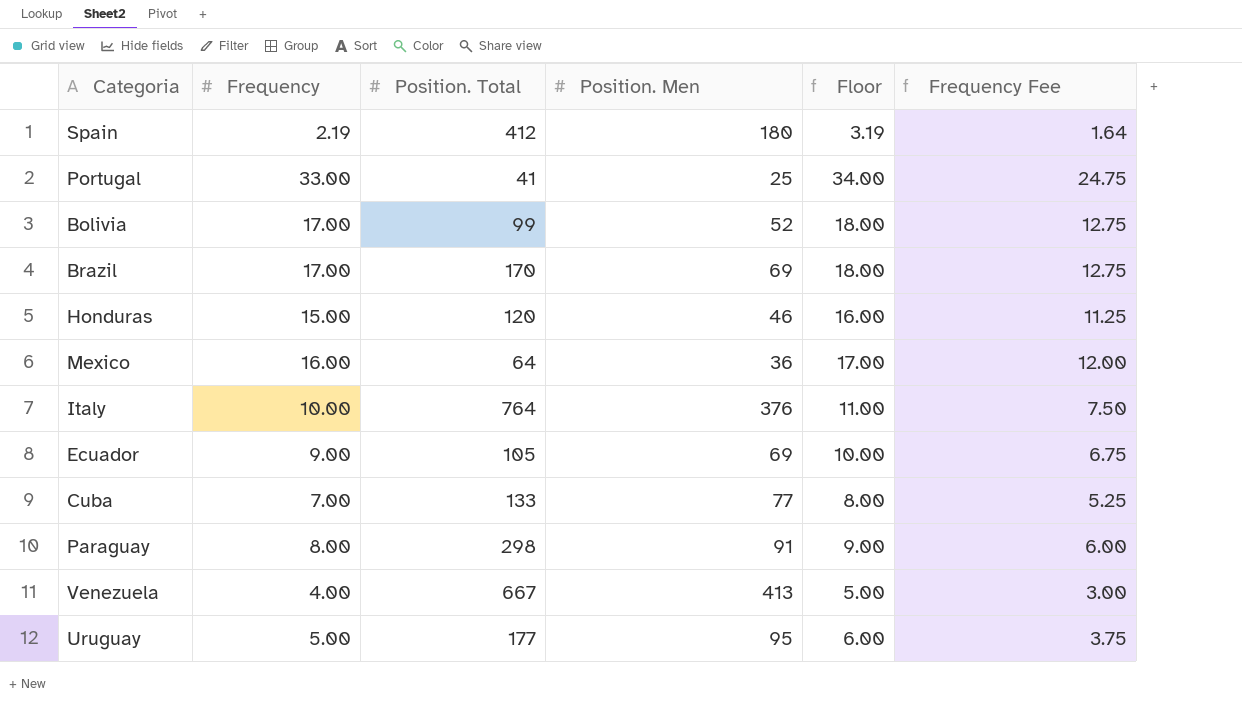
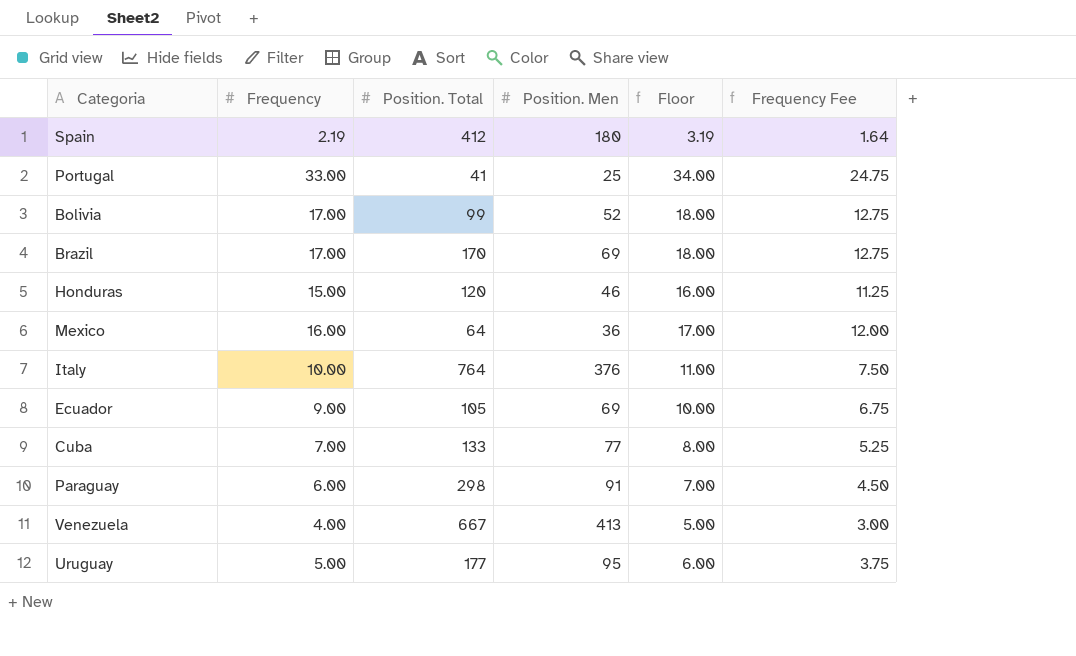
Paraguay | Frequency: 8.00 -> 6.00
Paraguay | Floor: 9.00 -> 7.00
Paraguay | Frequency Fee: 6.00 -> 4.50

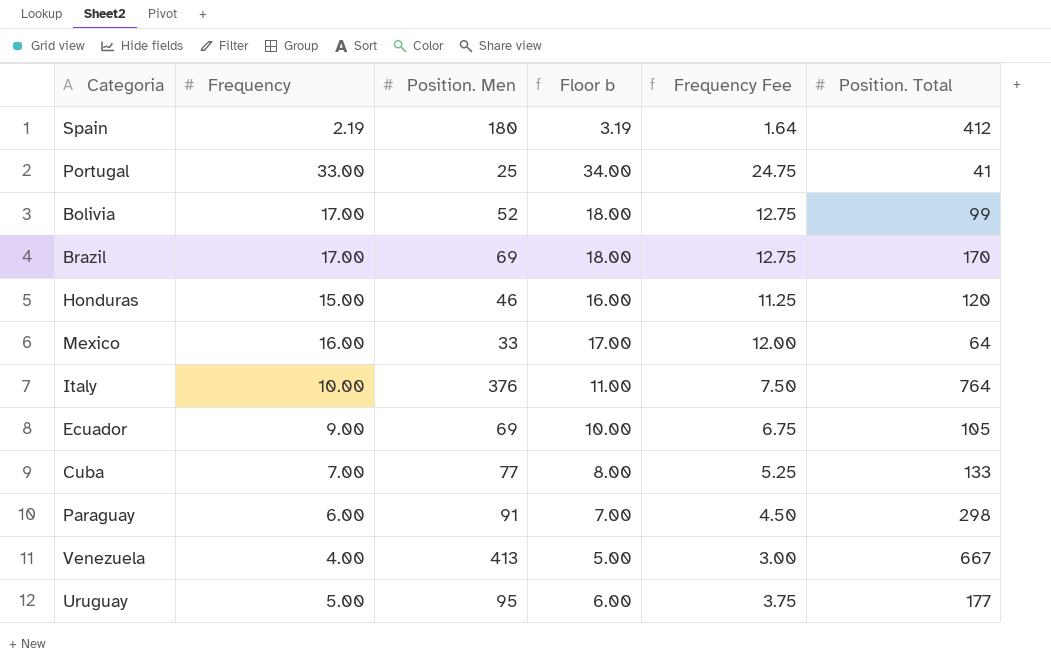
column name: Floor -> Floor b
column Position. Total | position: 3 -> 6
Mexico | Position. Men: 36 -> 33

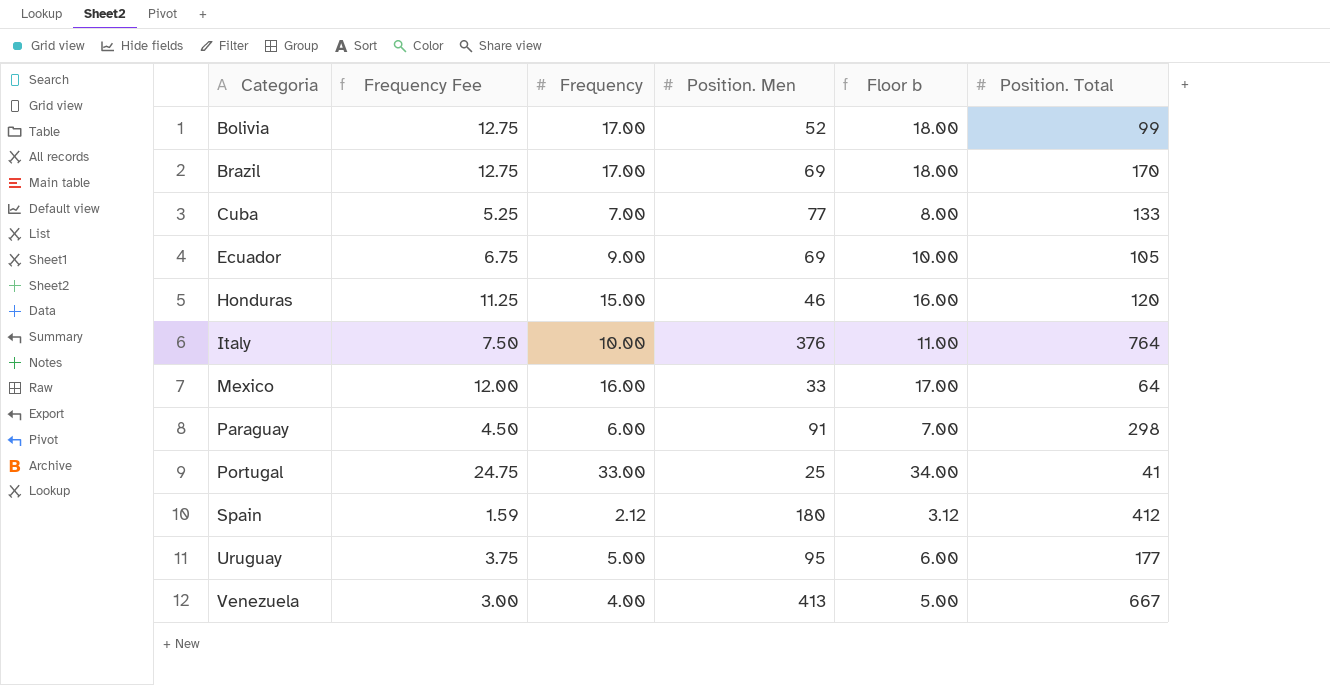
row order: none -> Categoria ascending
column Frequency Fee | position: 5 -> 2
Spain | Frequency Fee: 1.64 -> 1.59
Spain | Frequency: 2.19 -> 2.12
Spain | Floor b: 3.19 -> 3.12

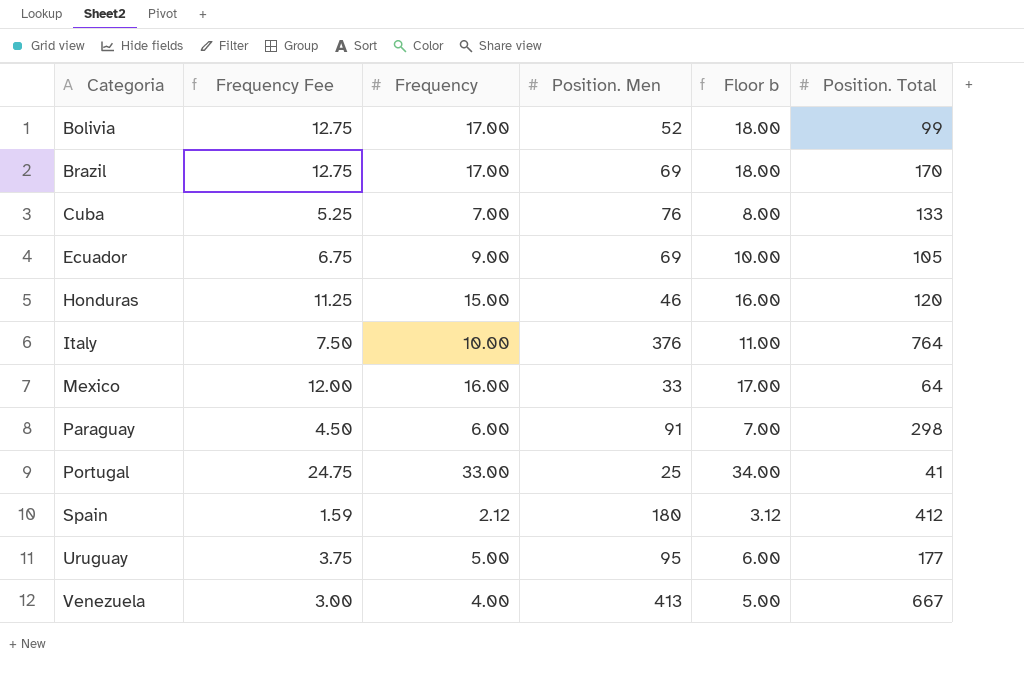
Cuba | Position. Men: 77 -> 76

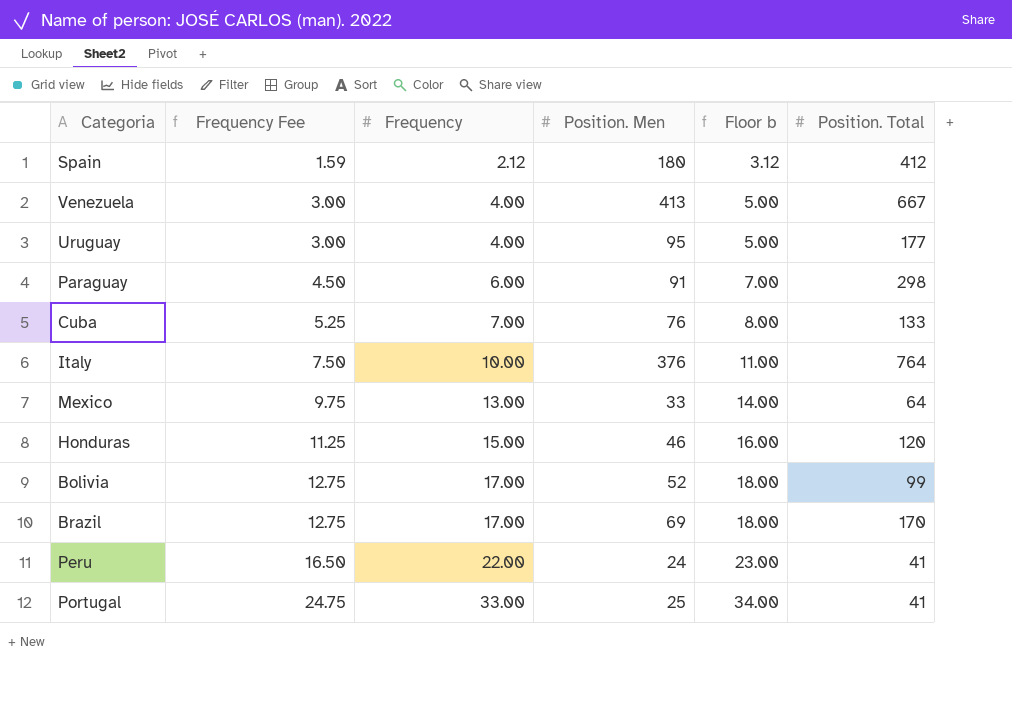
row order: Categoria ascending -> Frequency Fee ascending
row Ecuador: 6.75 | 9.00 | 69 | 10.00 | 105 -> none
Uruguay | Frequency Fee: 3.75 -> 3.00
Uruguay | Frequency: 5.00 -> 4.00
Uruguay | Floor b: 6.00 -> 5.00
Mexico | Frequency Fee: 12.00 -> 9.75
Mexico | Frequency: 16.00 -> 13.00
Mexico | Floor b: 17.00 -> 14.00
row Peru: none -> 16.50 | 22.00 | 24 | 23.00 | 41

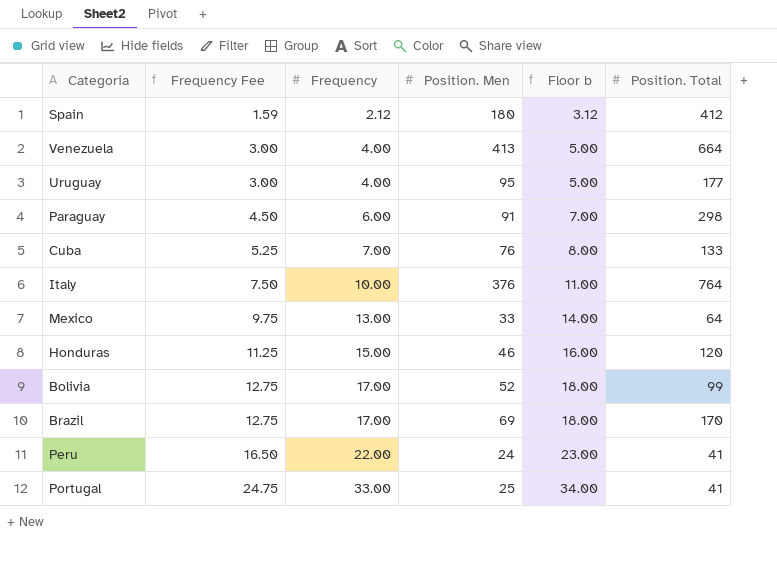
Venezuela | Position. Total: 667 -> 664

